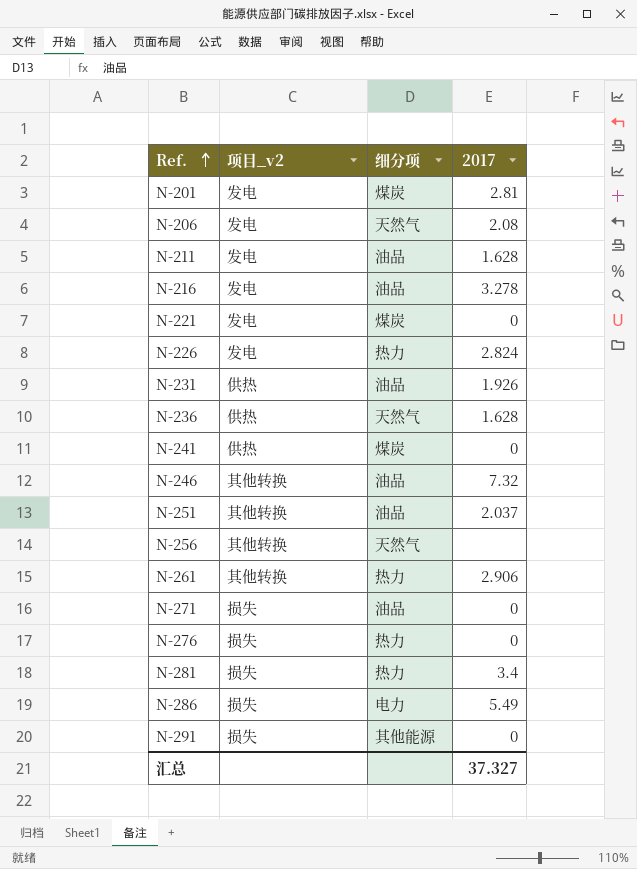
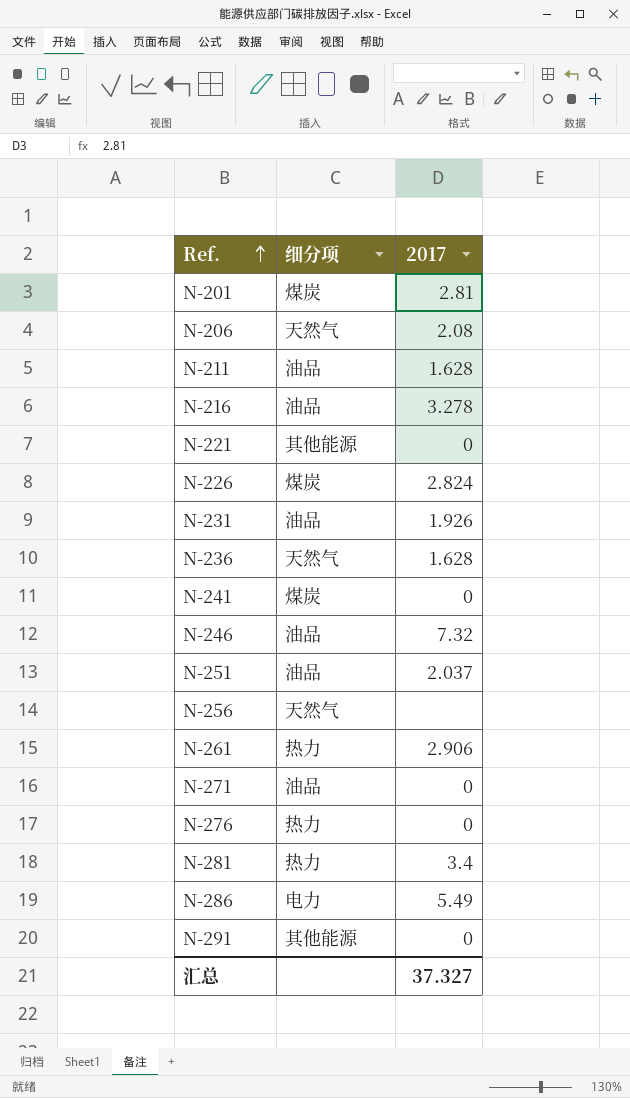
column 项目_v2 | position: 2 -> none
N-221 | 细分项: 煤炭 -> 其他能源
N-226 | 细分项: 热力 -> 煤炭

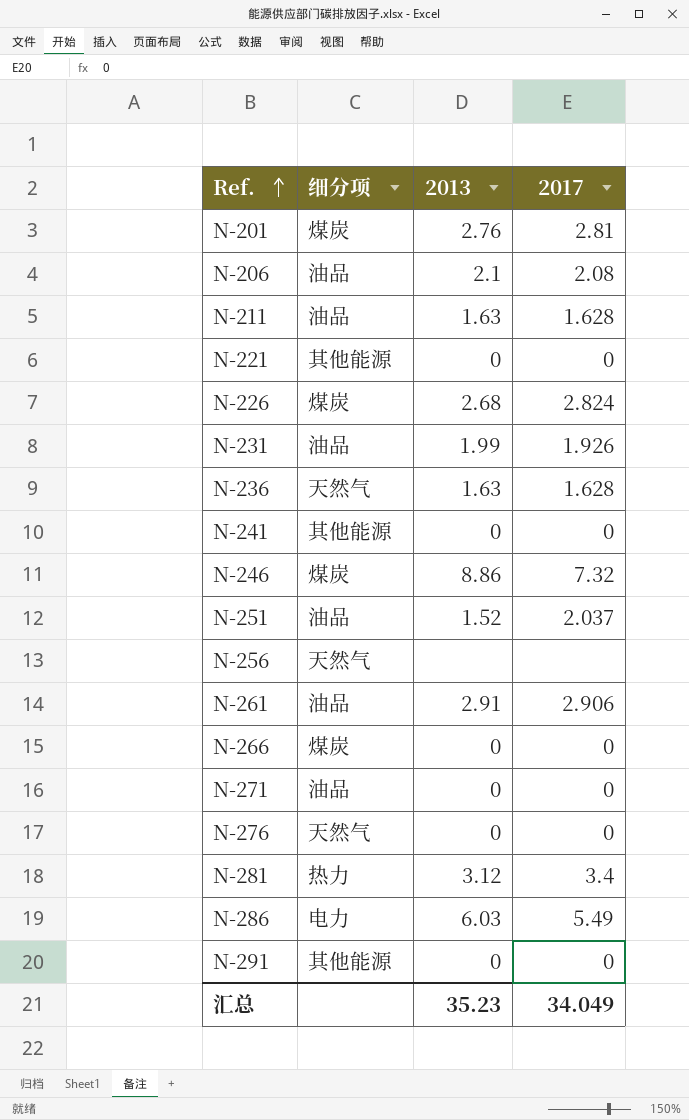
column 2013 | position: none -> 3
row N-216: 油品 | 3.278 -> none
N-206 | 细分项: 天然气 -> 油品
N-241 | 细分项: 煤炭 -> 其他能源
N-246 | 细分项: 油品 -> 煤炭
N-261 | 细分项: 热力 -> 油品
row N-266: none -> 煤炭 | 0 | 0
N-276 | 细分项: 热力 -> 天然气
汇总 | 2017: 37.327 -> 34.049

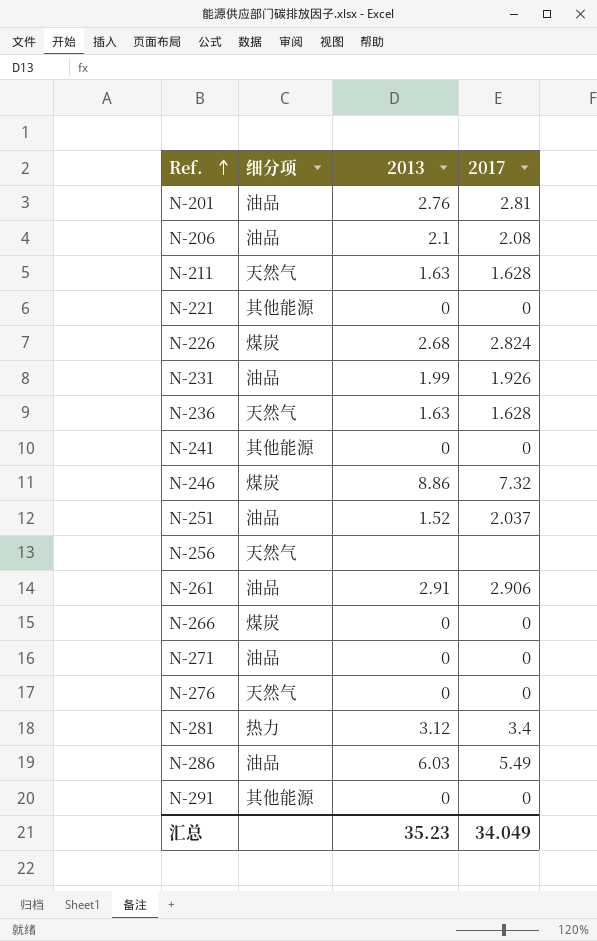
N-201 | 细分项: 煤炭 -> 油品
N-211 | 细分项: 油品 -> 天然气
N-286 | 细分项: 电力 -> 油品

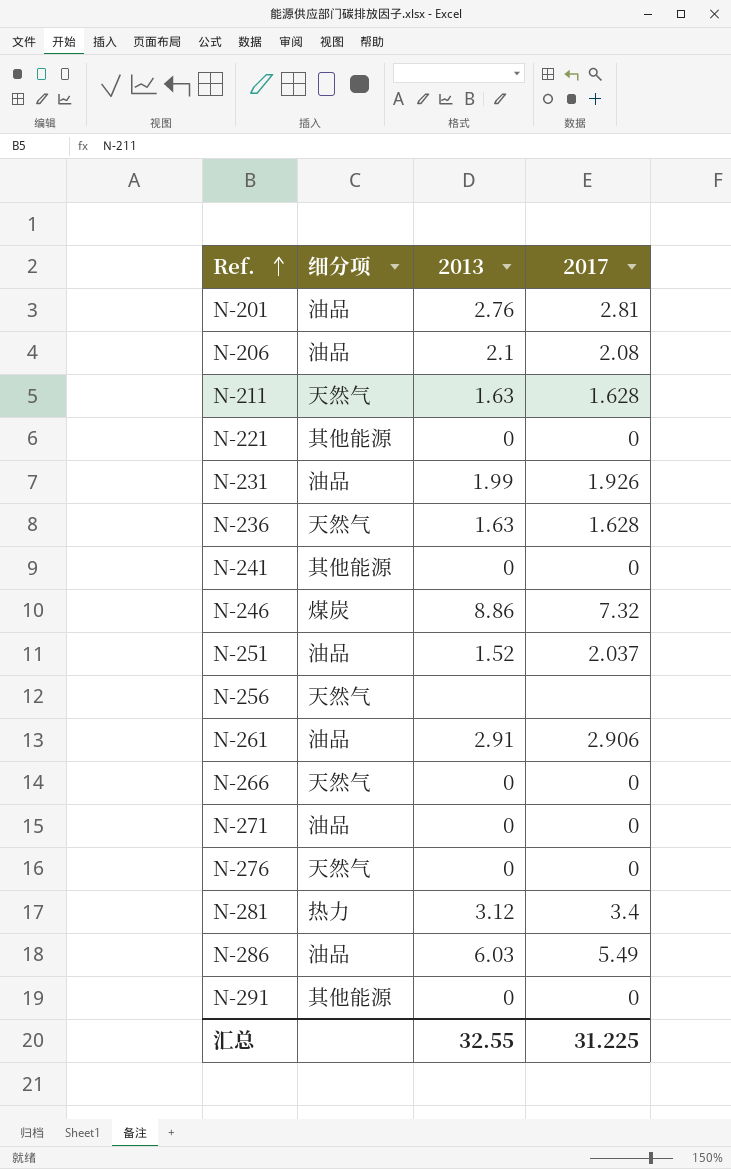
row N-226: 煤炭 | 2.68 | 2.824 -> none
N-266 | 细分项: 煤炭 -> 天然气
汇总 | 2013: 35.23 -> 32.55
汇总 | 2017: 34.049 -> 31.225

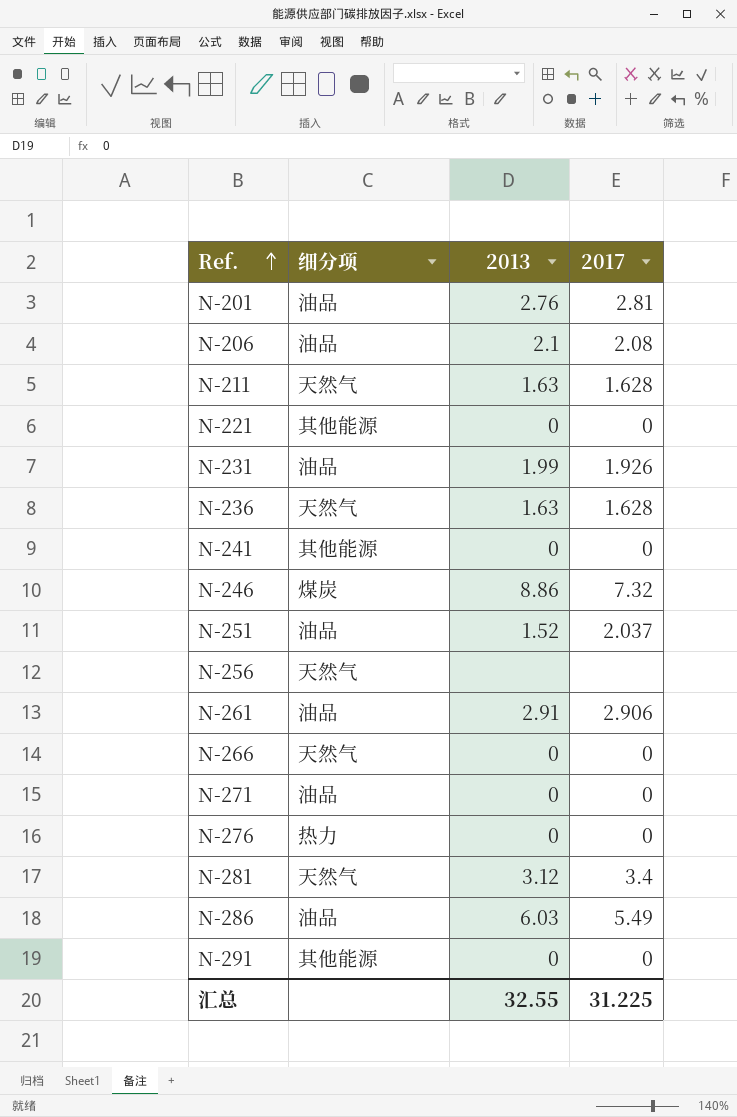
N-276 | 细分项: 天然气 -> 热力
N-281 | 细分项: 热力 -> 天然气

